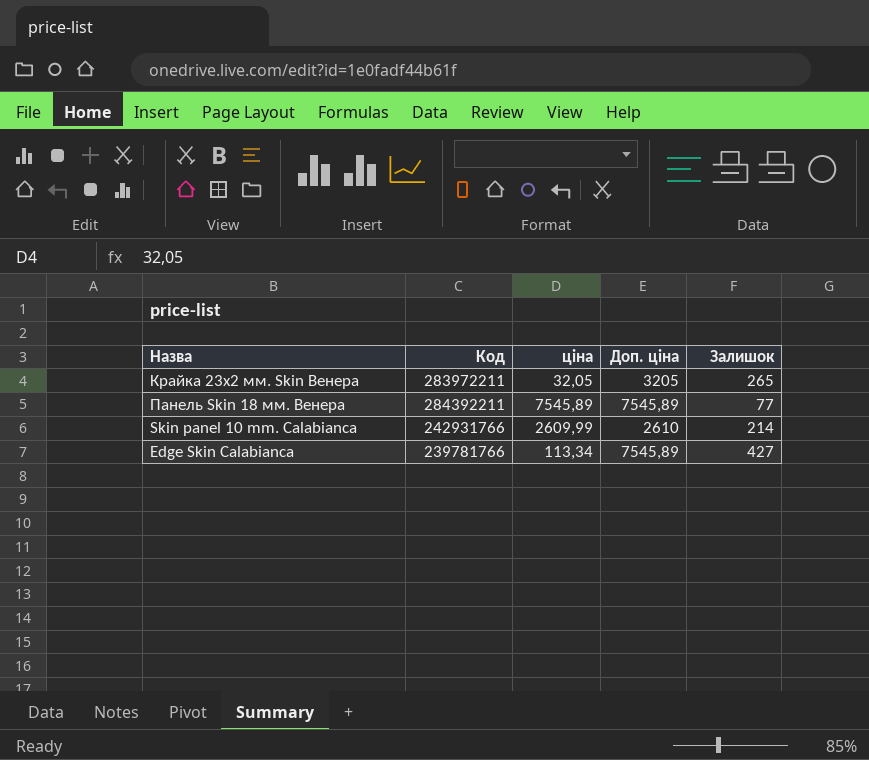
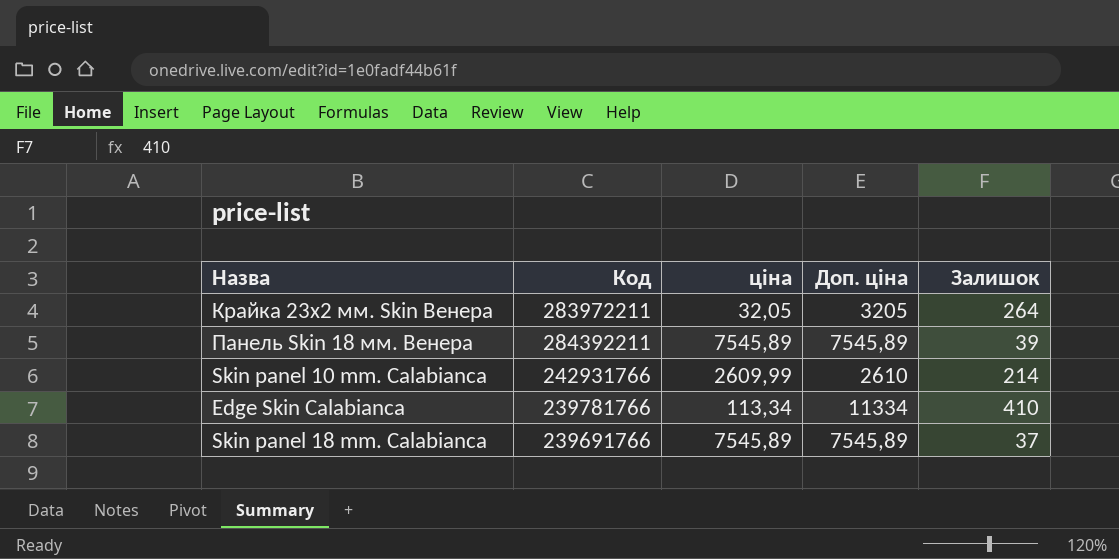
Крайка 23x2 мм. Skin Венера | Залишок: 265 -> 264
Панель Skin 18 мм. Венера | Залишок: 77 -> 39
Edge Skin Calabianca | Доп. ціна: 7545,89 -> 11334
Edge Skin Calabianca | Залишок: 427 -> 410
row Skin panel 18 mm. Calabianca: none -> 239691766 | 7545,89 | 7545,89 | 37

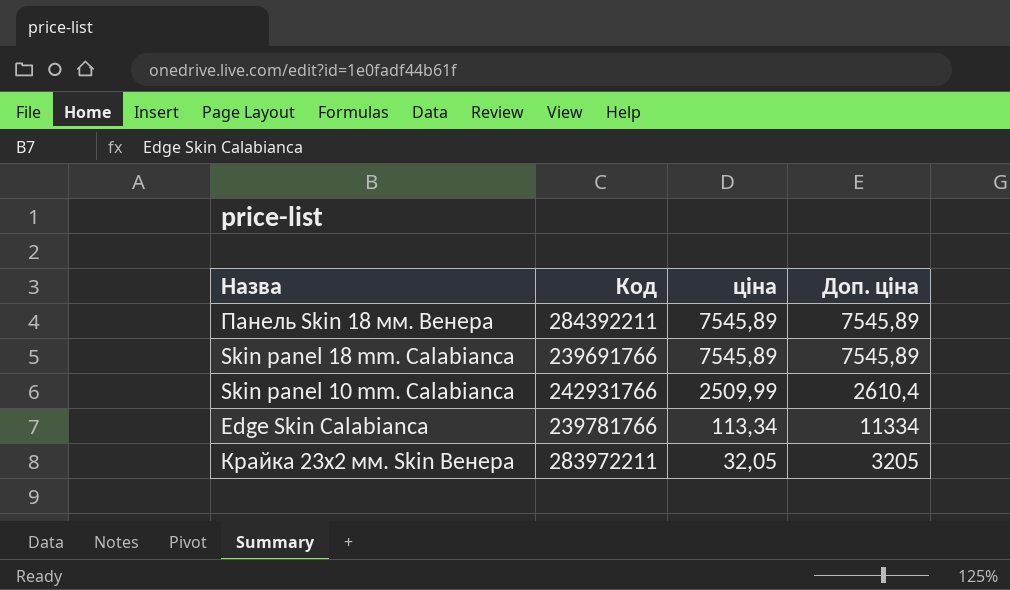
row order: none -> ціна descending
column Залишок | position: 5 -> none
Skin panel 10 mm. Calabianca | ціна: 2609,99 -> 2509,99
Skin panel 10 mm. Calabianca | Доп. ціна: 2610 -> 2610,4

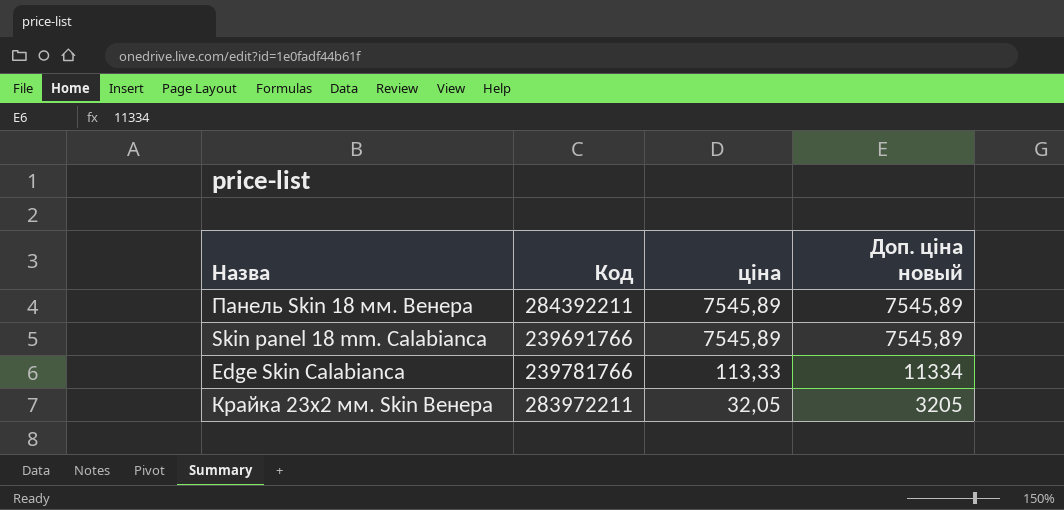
column name: Доп. ціна -> Доп. ціна новый
row Skin panel 10 mm. Calabianca: 242931766 | 2509,99 | 2610,4 -> none
Edge Skin Calabianca | ціна: 113,34 -> 113,33

